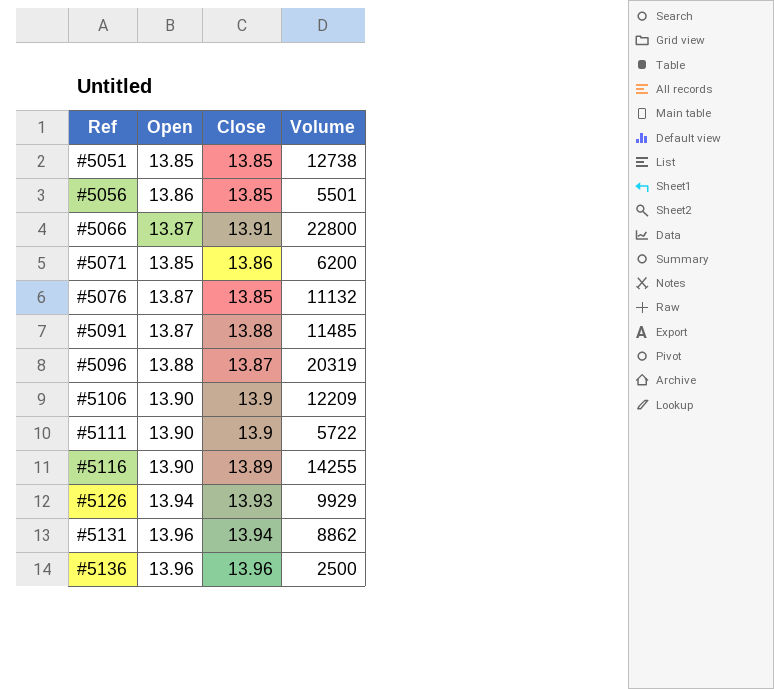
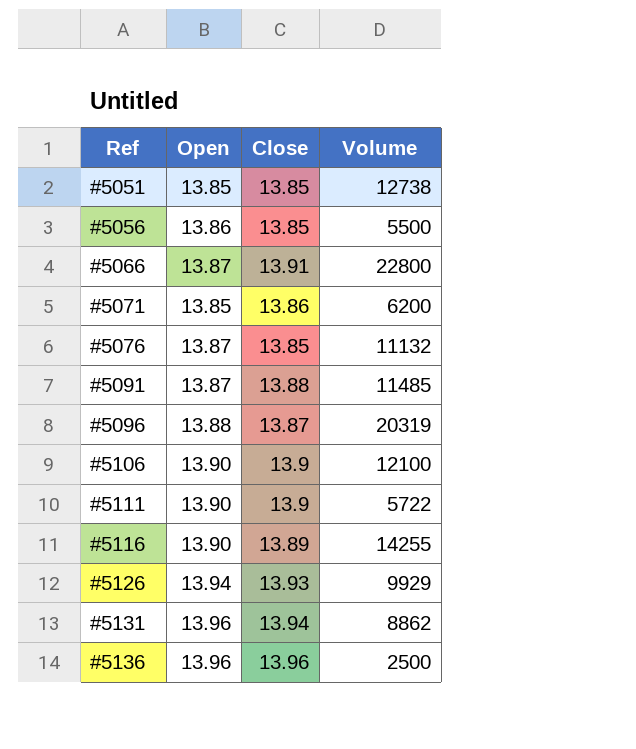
#5056 | Volume: 5501 -> 5500
#5106 | Volume: 12209 -> 12100

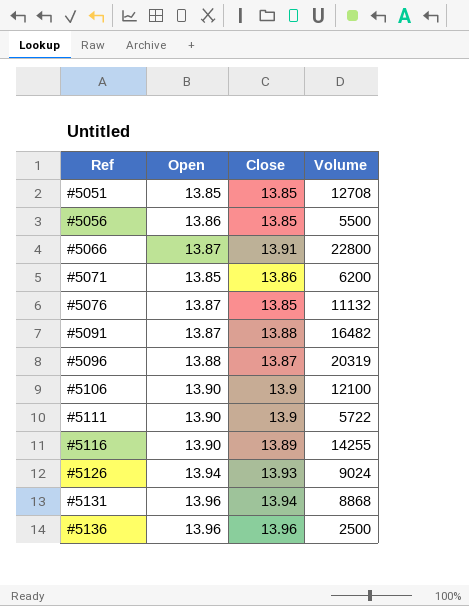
#5051 | Volume: 12738 -> 12708
#5091 | Volume: 11485 -> 16482
#5126 | Volume: 9929 -> 9024
#5131 | Volume: 8862 -> 8868

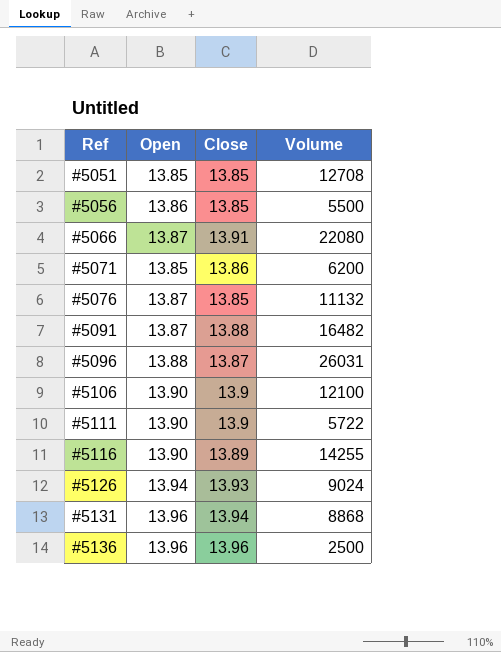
#5066 | Volume: 22800 -> 22080
#5096 | Volume: 20319 -> 26031

